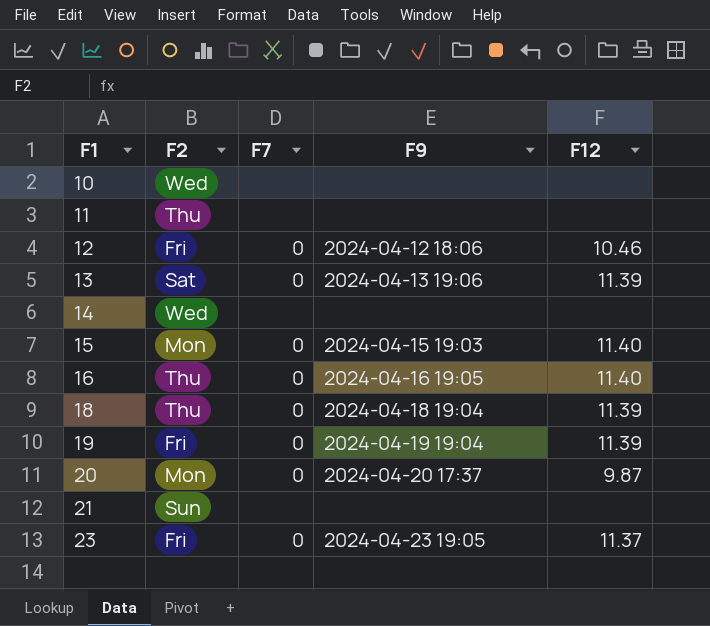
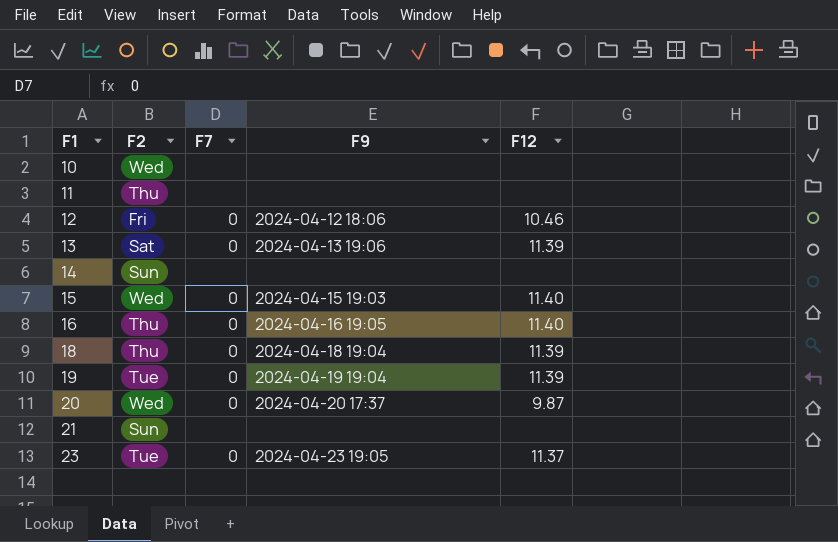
14 | F2: Wed -> Sun
15 | F2: Mon -> Wed
19 | F2: Fri -> Tue
20 | F2: Mon -> Wed
23 | F2: Fri -> Tue

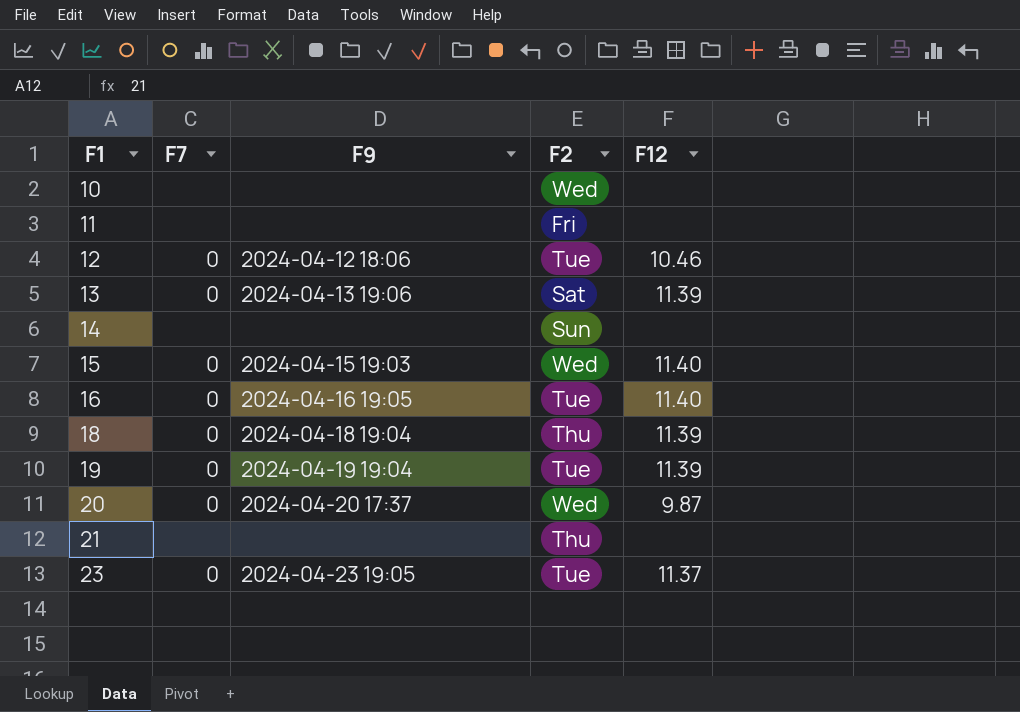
column F2 | position: 2 -> 4
11 | F2: Thu -> Fri
12 | F2: Fri -> Tue
16 | F2: Thu -> Tue
21 | F2: Sun -> Thu

